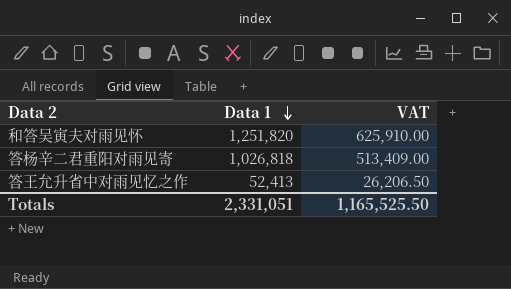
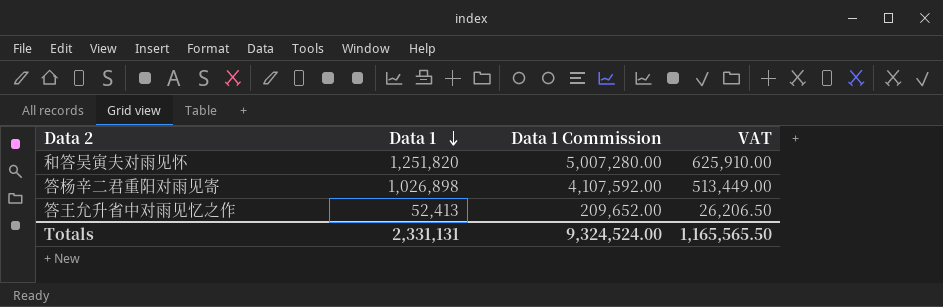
column Data 1 Commission | formula: none -> [Data 1] * 4
答杨辛二君重阳对雨见寄 | Data 1: 1,026,818 -> 1,026,898
答杨辛二君重阳对雨见寄 | VAT: 513,409.00 -> 513,449.00
Totals | Data 1: 2,331,051 -> 2,331,131
Totals | VAT: 1,165,525.50 -> 1,165,565.50

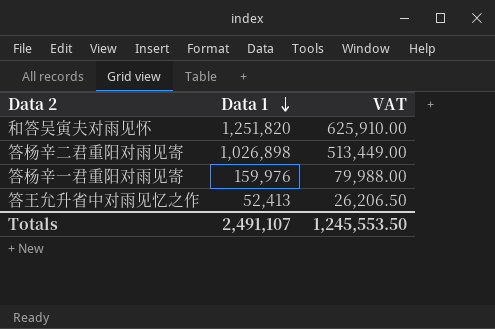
column Data 1 Commission | formula: [Data 1] * 4 -> none
row 答杨辛一君重阳对雨见寄: none -> 159,976 | 79,988.00
Totals | Data 1: 2,331,131 -> 2,491,107
Totals | VAT: 1,165,565.50 -> 1,245,553.50

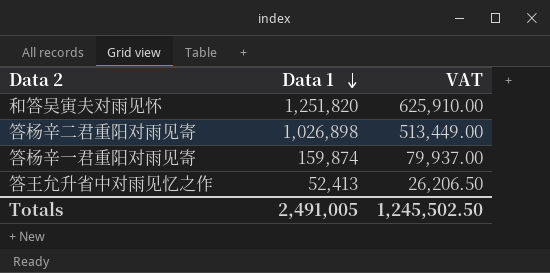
答杨辛一君重阳对雨见寄 | Data 1: 159,976 -> 159,874
答杨辛一君重阳对雨见寄 | VAT: 79,988.00 -> 79,937.00
Totals | Data 1: 2,491,107 -> 2,491,005
Totals | VAT: 1,245,553.50 -> 1,245,502.50

